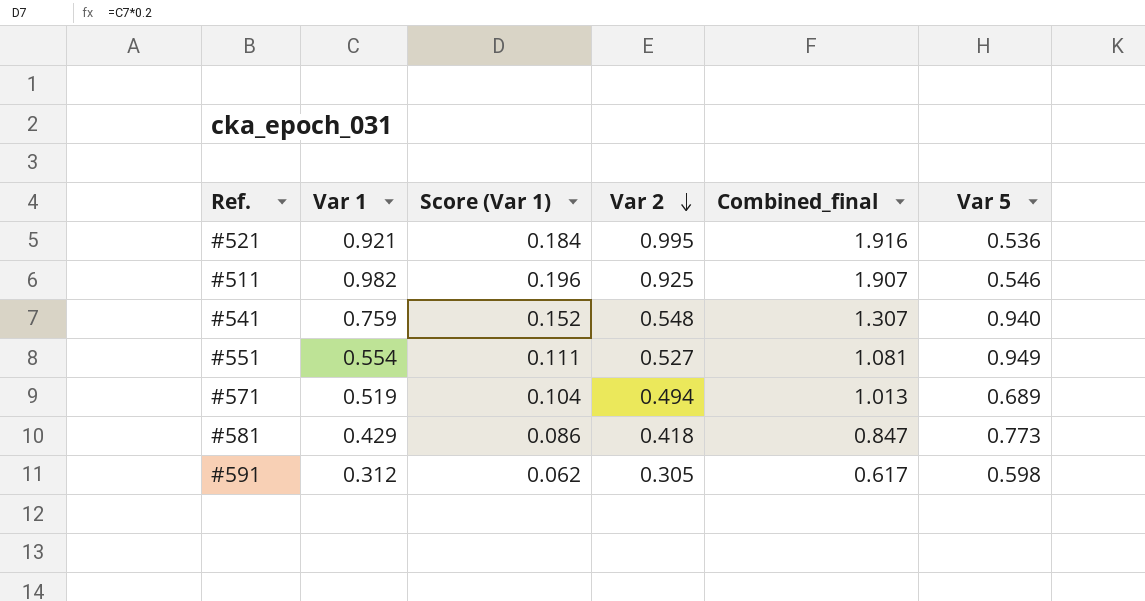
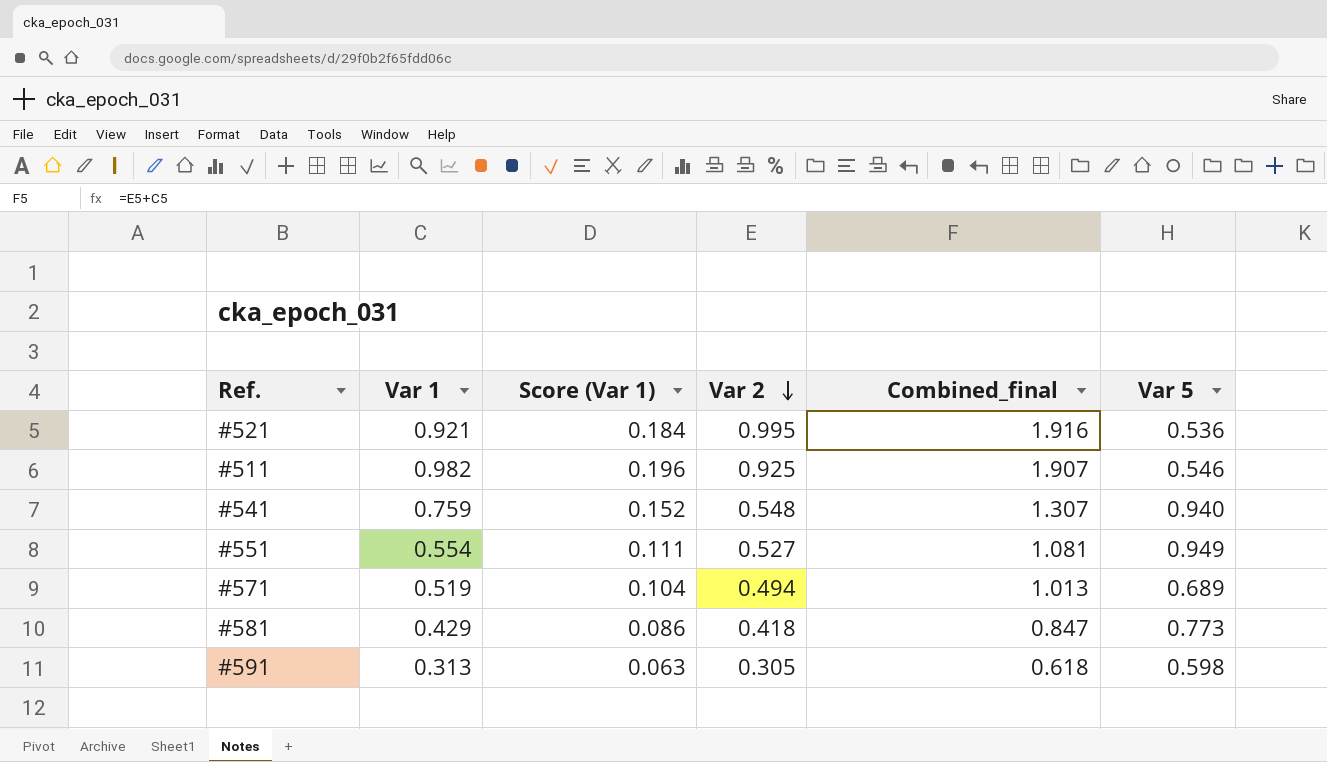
#591 | Var 1: 0.312 -> 0.313
#591 | Score (Var 1): 0.062 -> 0.063
#591 | Combined_final: 0.617 -> 0.618

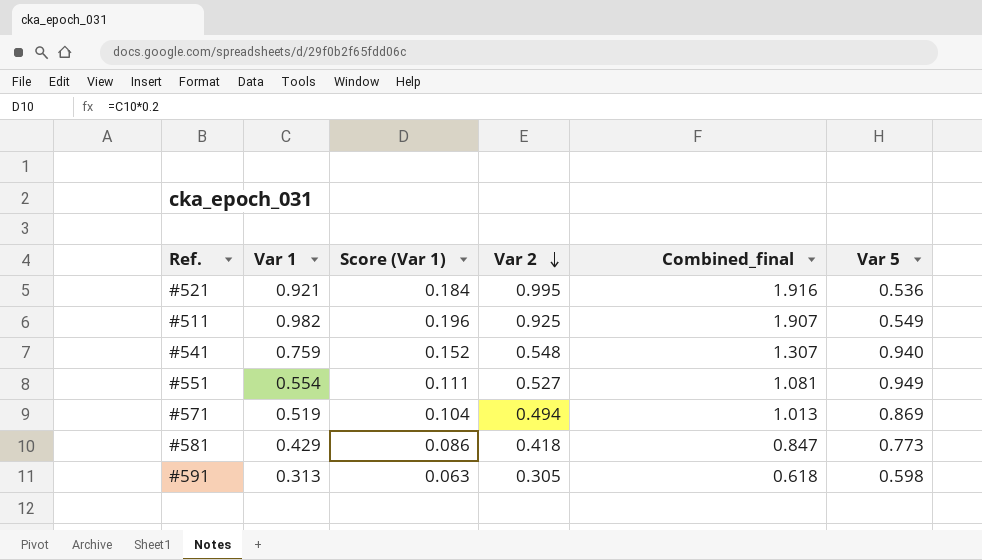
#511 | Var 5: 0.546 -> 0.549
#571 | Var 5: 0.689 -> 0.869

